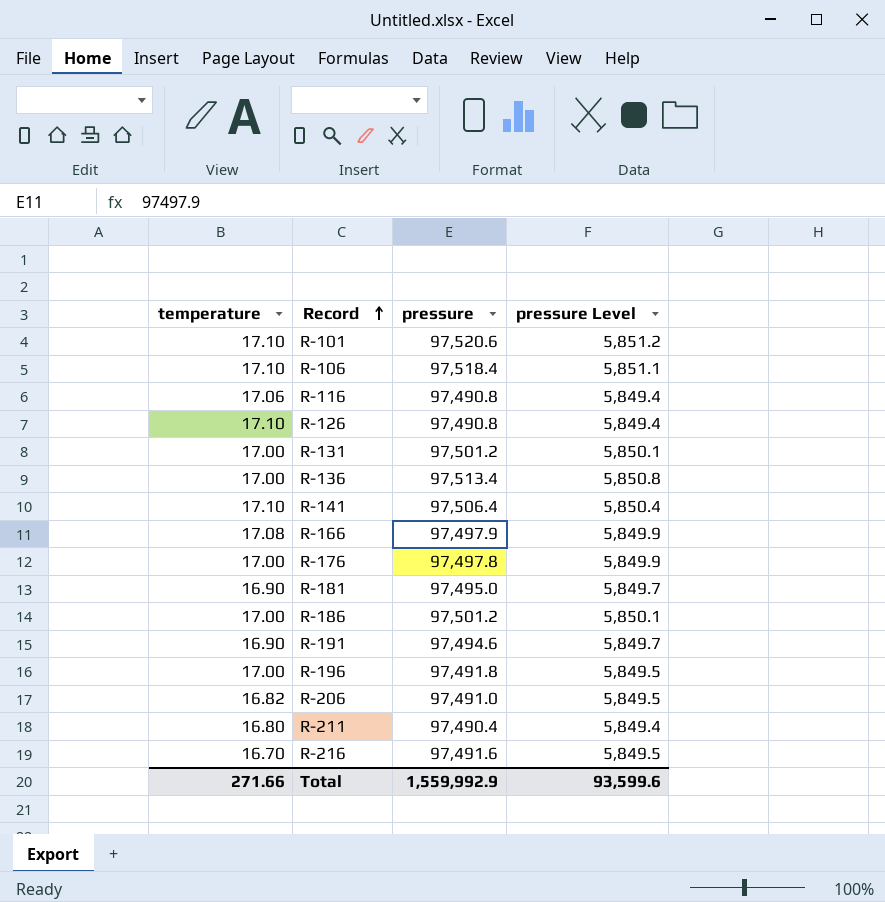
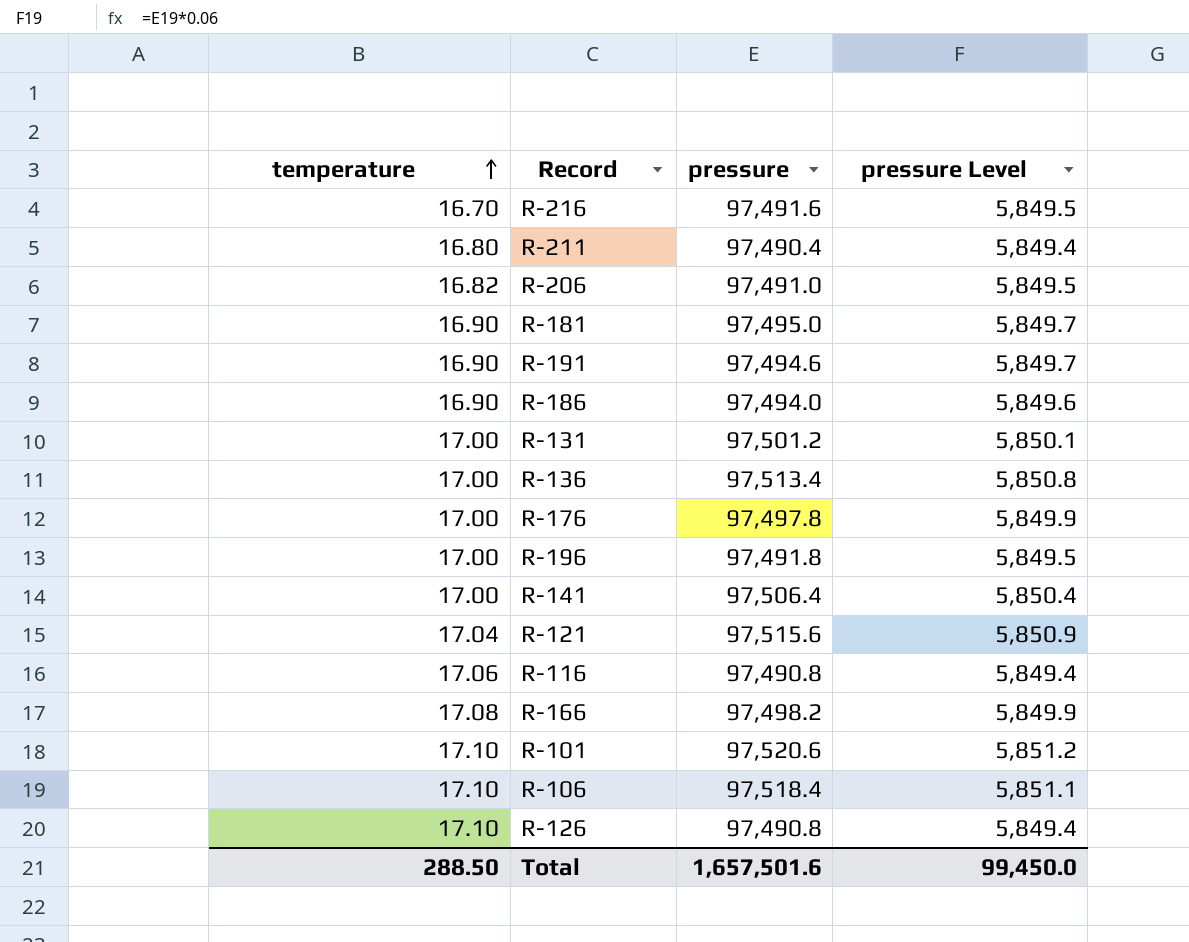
row order: Record ascending -> temperature ascending
R-186 | temperature: 17.00 -> 16.90
R-186 | pressure: 97,501.2 -> 97,494.0
R-186 | pressure Level: 5,850.1 -> 5,849.6
R-141 | temperature: 17.10 -> 17.00
row R-121: none -> 17.04 | 97,515.6 | 5,850.9
R-166 | pressure: 97,497.9 -> 97,498.2
Total | temperature: 271.66 -> 288.50
Total | pressure: 1,559,992.9 -> 1,657,501.6
Total | pressure Level: 93,599.6 -> 99,450.0

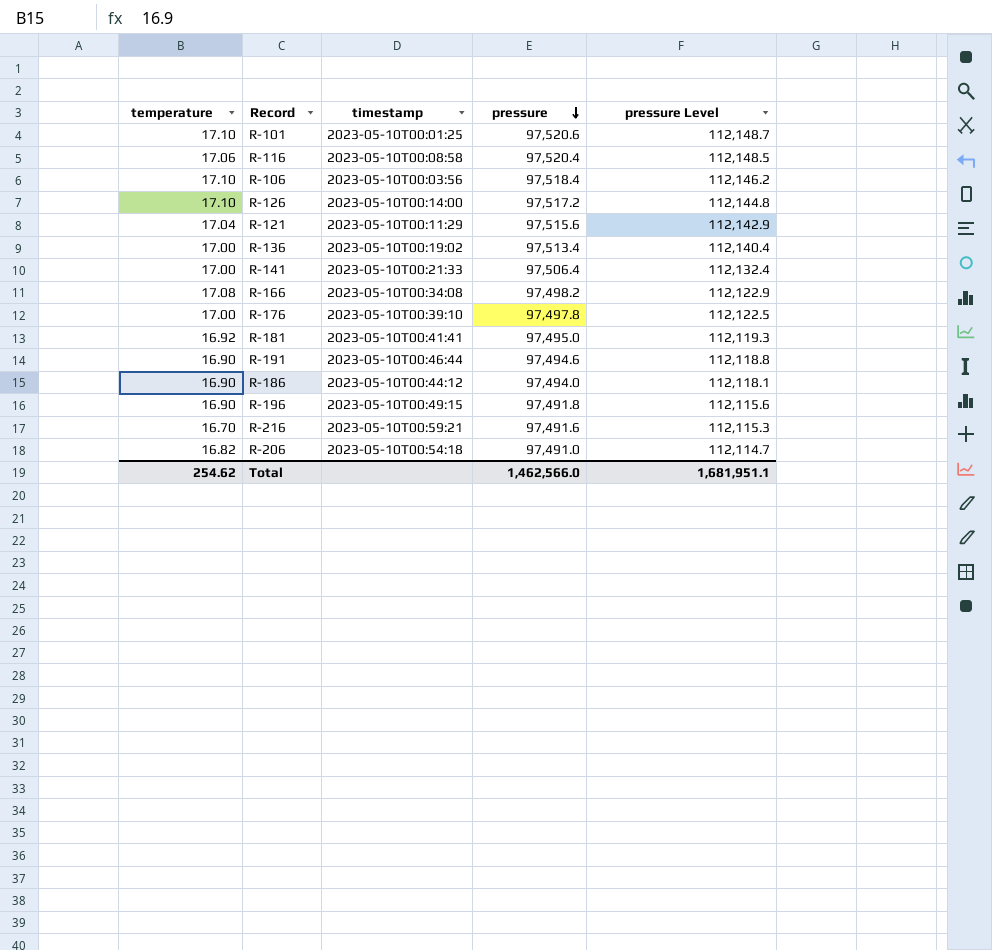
row order: temperature ascending -> pressure descending
column timestamp | position: none -> 3
column pressure Level | formula: [pressure] * 0.06 -> [pressure] * 1.15
row R-211: 16.80 | 97,490.4 | 5,849.4 -> none
row R-131: 17.00 | 97,501.2 | 5,850.1 -> none
R-116 | pressure: 97,490.8 -> 97,520.4
R-126 | pressure: 97,490.8 -> 97,517.2
R-181 | temperature: 16.90 -> 16.92
R-196 | temperature: 17.00 -> 16.90
Total | temperature: 288.50 -> 254.62
Total | pressure: 1,657,501.6 -> 1,462,566.0
Total | pressure Level: 99,450.0 -> 1,681,951.1

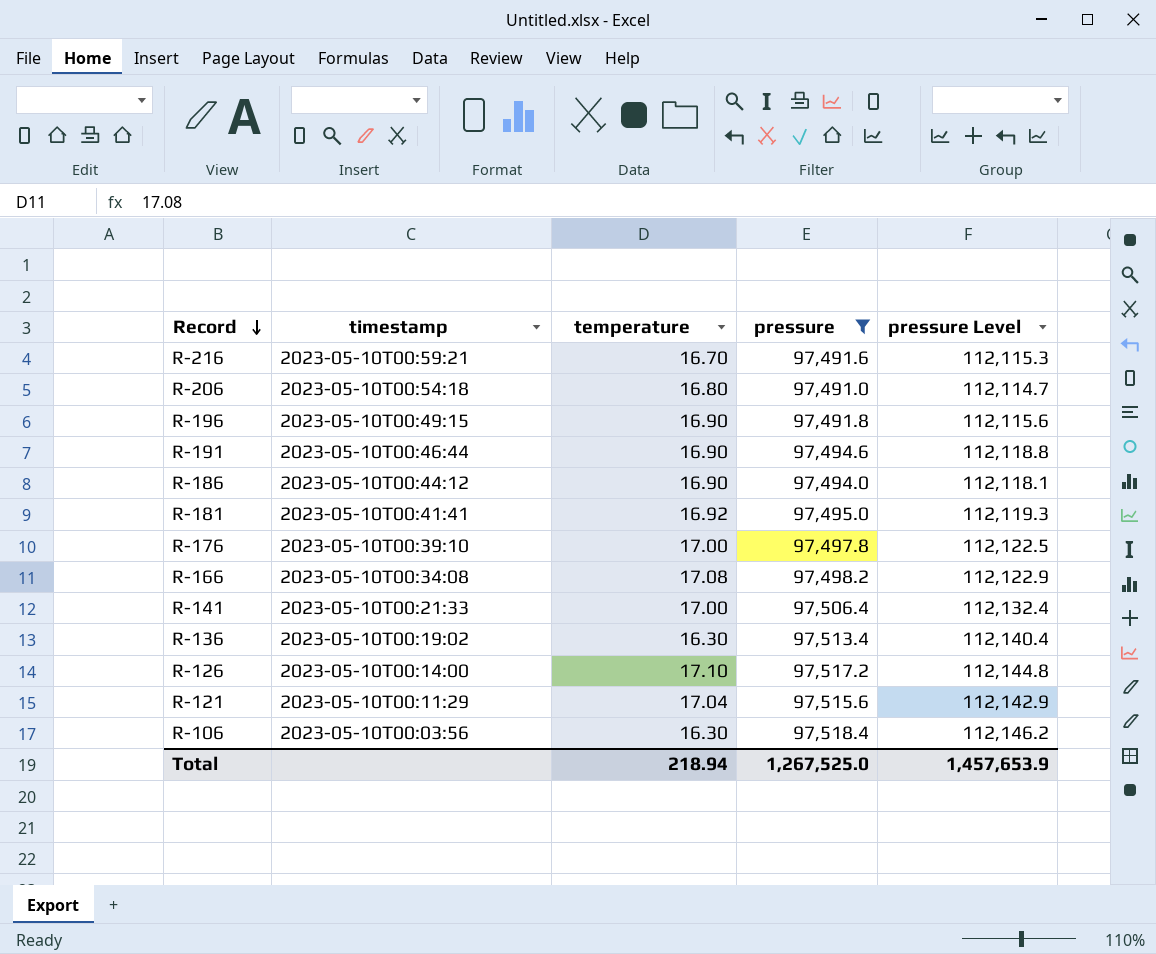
filter: none -> pressure <= 97,518.4
row order: pressure descending -> Record descending
column temperature | position: 1 -> 3
R-206 | temperature: 16.82 -> 16.80
R-136 | temperature: 17.00 -> 16.30
R-106 | temperature: 17.10 -> 16.30
Total | temperature: 254.62 -> 218.94
Total | pressure: 1,462,566.0 -> 1,267,525.0
Total | pressure Level: 1,681,951.1 -> 1,457,653.9

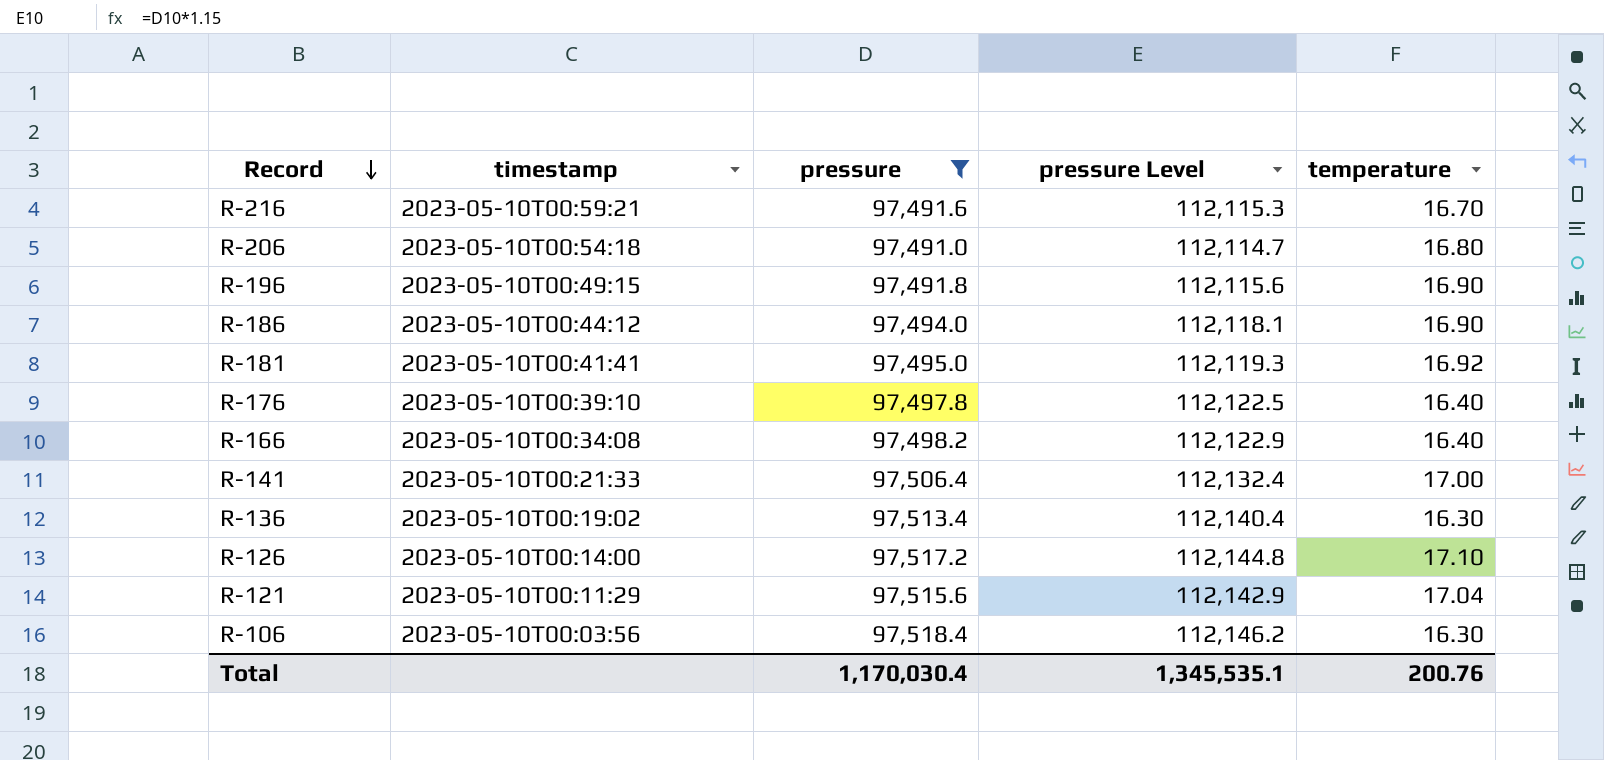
column temperature | position: 3 -> 5
row R-191: 2023-05-10T00:46:44 | 16.90 | 97,494.6 | 112,118.8 -> none
R-176 | temperature: 17.00 -> 16.40
R-166 | temperature: 17.08 -> 16.40
Total | pressure: 1,267,525.0 -> 1,170,030.4
Total | pressure Level: 1,457,653.9 -> 1,345,535.1
Total | temperature: 218.94 -> 200.76

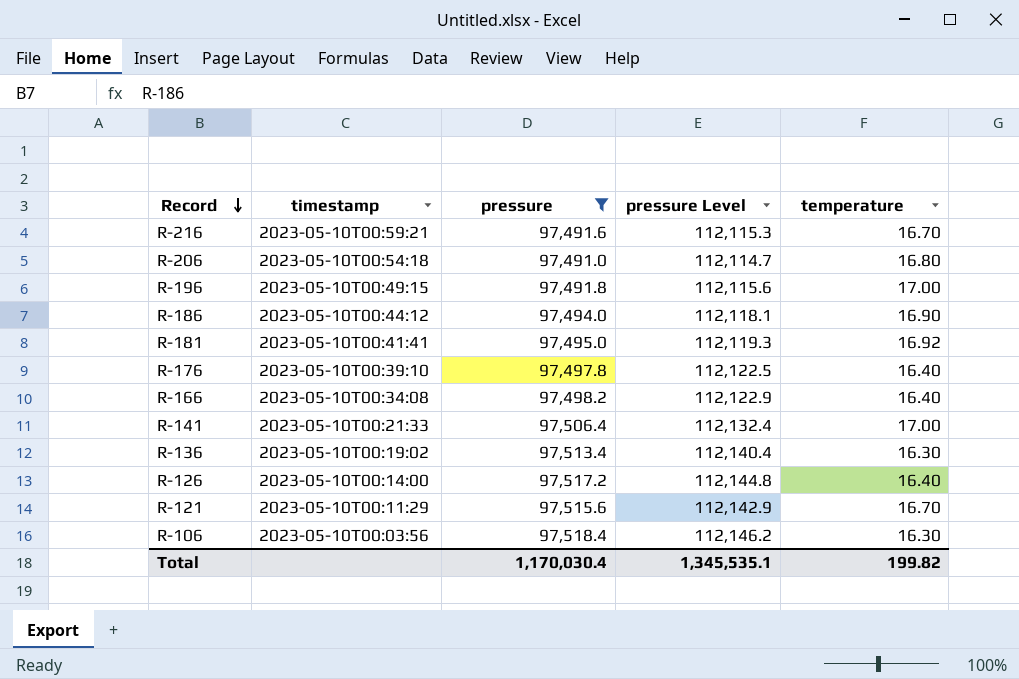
R-196 | temperature: 16.90 -> 17.00
R-126 | temperature: 17.10 -> 16.40
R-121 | temperature: 17.04 -> 16.70
Total | temperature: 200.76 -> 199.82

